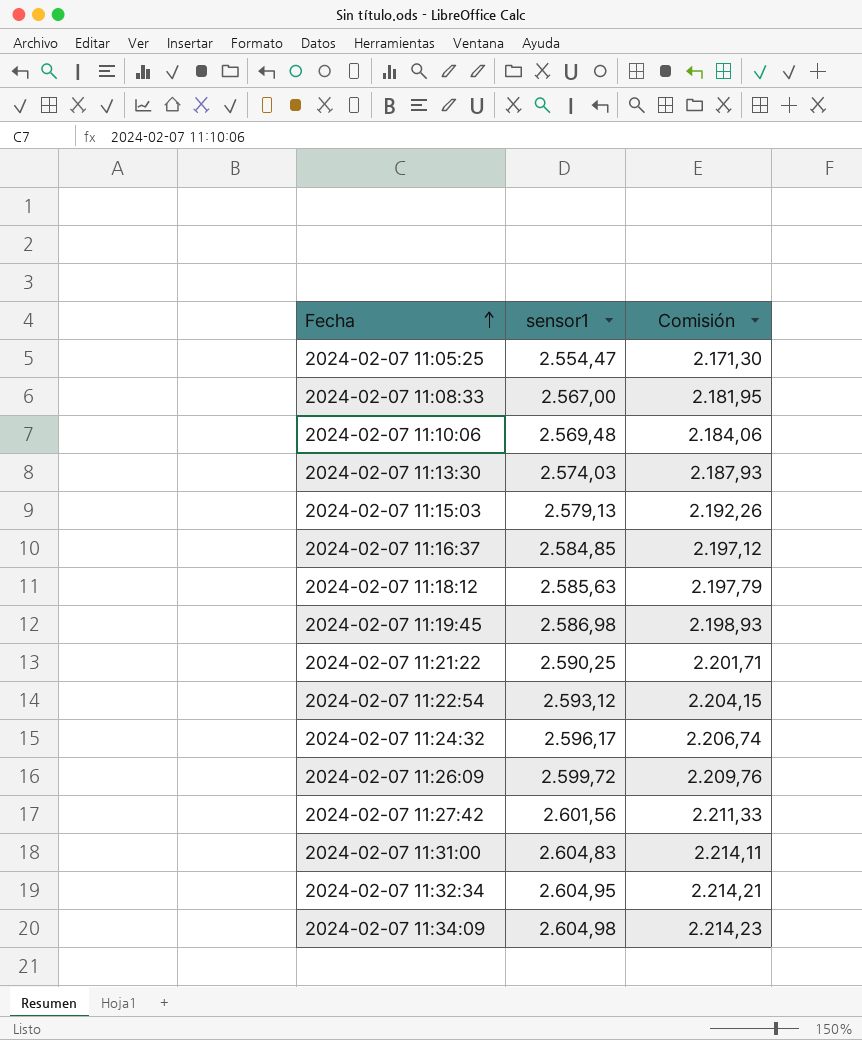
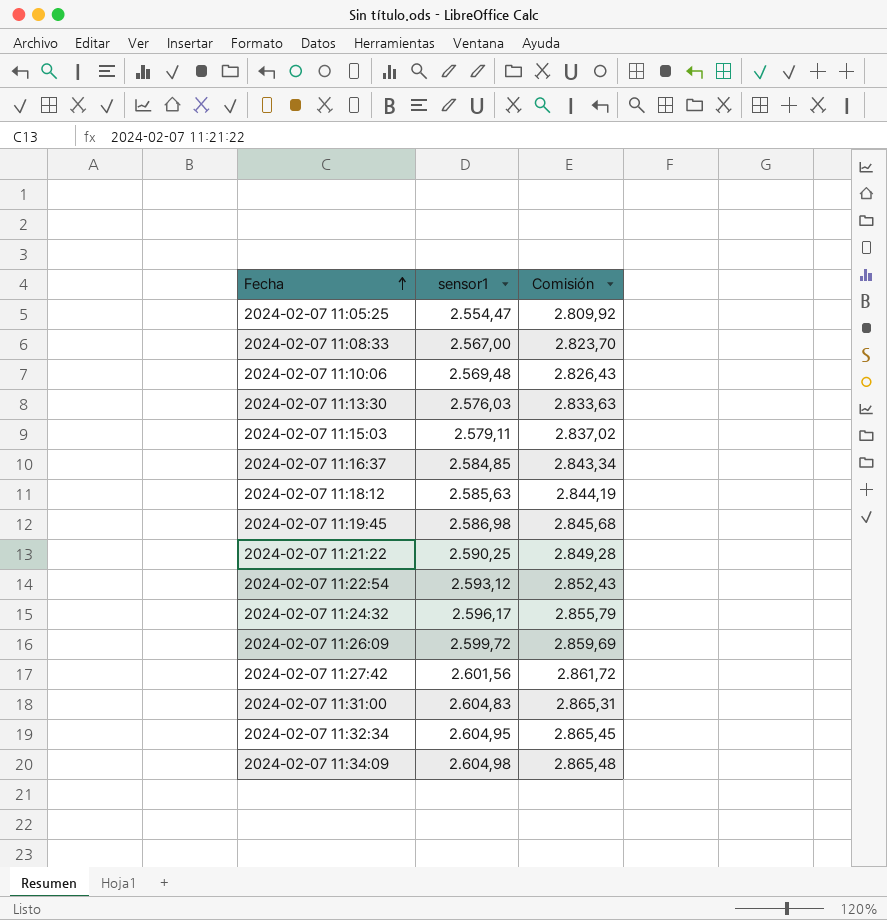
column Comisión | formula: [sensor1] * 0,85 -> [sensor1] * 1,1
2024-02-07 11:13:30 | sensor1: 2.574,03 -> 2.576,03
2024-02-07 11:15:03 | sensor1: 2.579,13 -> 2.579,11

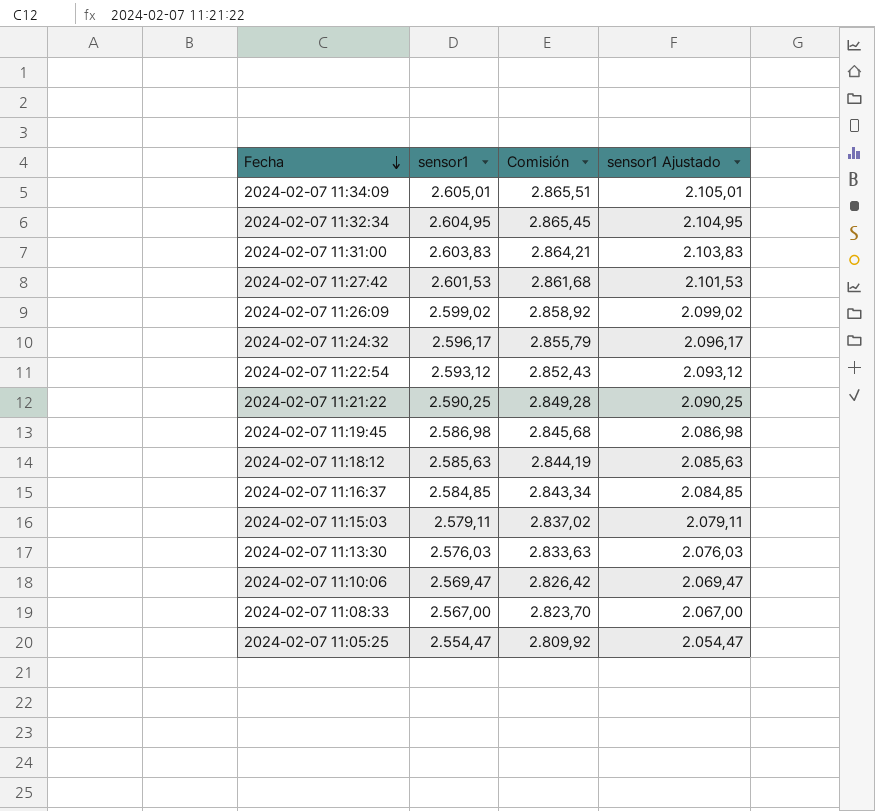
row order: Fecha ascending -> Fecha descending
column sensor1 Ajustado | formula: none -> [sensor1] - 500
2024-02-07 11:34:09 | sensor1: 2.604,98 -> 2.605,01
2024-02-07 11:34:09 | Comisión: 2.865,48 -> 2.865,51
2024-02-07 11:31:00 | sensor1: 2.604,83 -> 2.603,83
2024-02-07 11:31:00 | Comisión: 2.865,31 -> 2.864,21
2024-02-07 11:27:42 | sensor1: 2.601,56 -> 2.601,53
2024-02-07 11:27:42 | Comisión: 2.861,72 -> 2.861,68
2024-02-07 11:26:09 | sensor1: 2.599,72 -> 2.599,02
2024-02-07 11:26:09 | Comisión: 2.859,69 -> 2.858,92
2024-02-07 11:10:06 | sensor1: 2.569,48 -> 2.569,47
2024-02-07 11:10:06 | Comisión: 2.826,43 -> 2.826,42

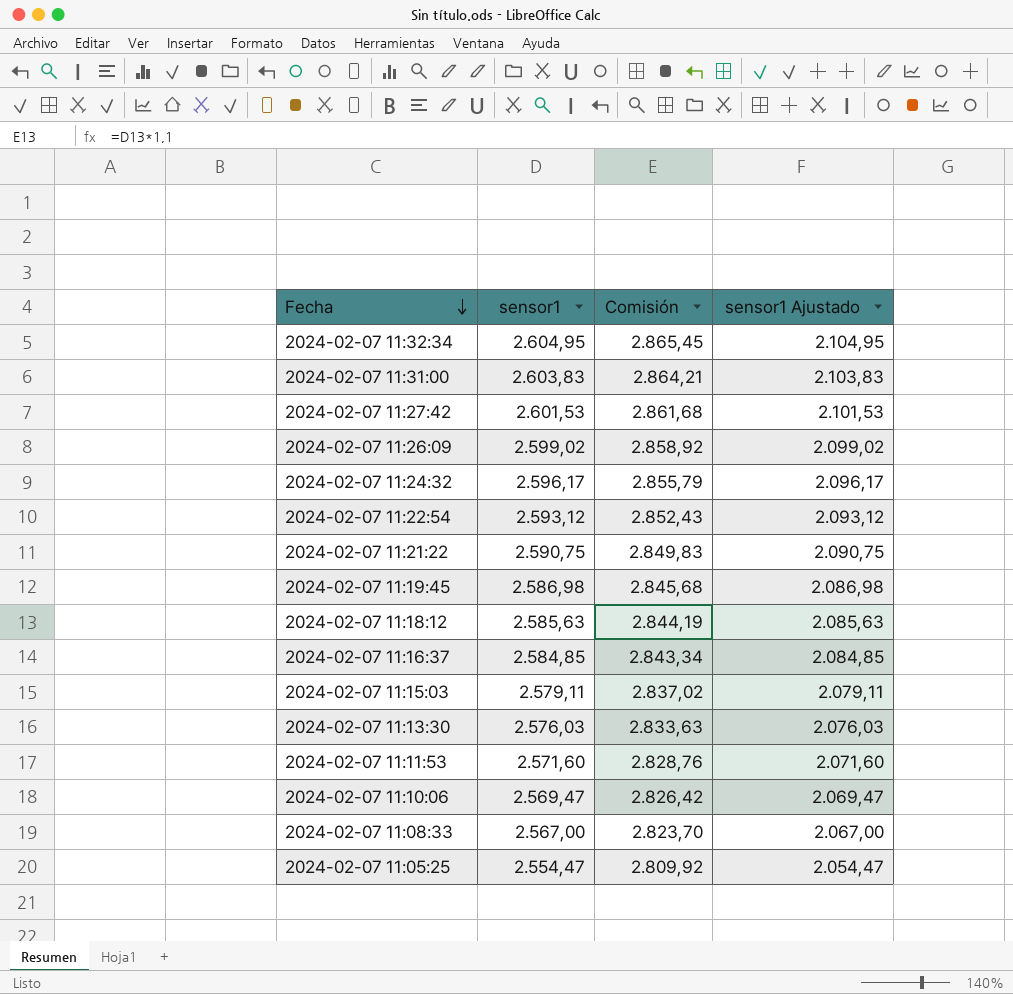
row 2024-02-07 11:34:09: 2.605,01 | 2.865,51 | 2.105,01 -> none
2024-02-07 11:21:22 | sensor1: 2.590,25 -> 2.590,75
2024-02-07 11:21:22 | Comisión: 2.849,28 -> 2.849,83
2024-02-07 11:21:22 | sensor1 Ajustado: 2.090,25 -> 2.090,75
row 2024-02-07 11:11:53: none -> 2.571,60 | 2.828,76 | 2.071,60

